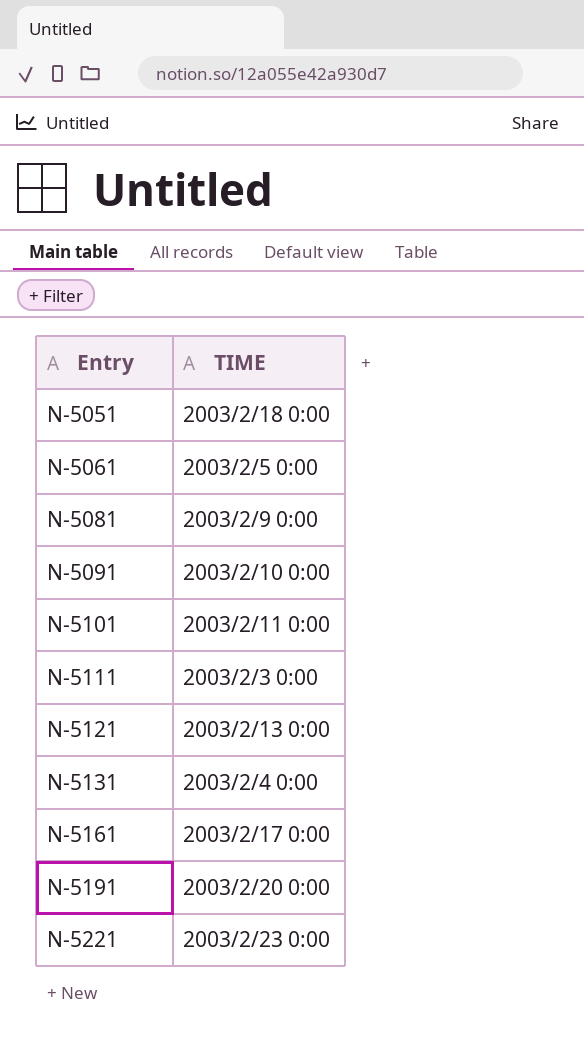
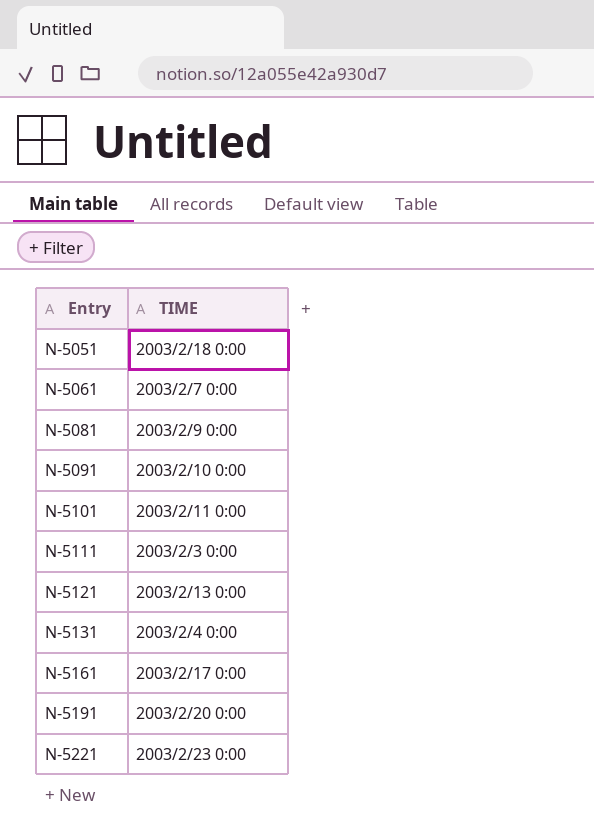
N-5061 | TIME: 2003/2/5 0:00 -> 2003/2/7 0:00

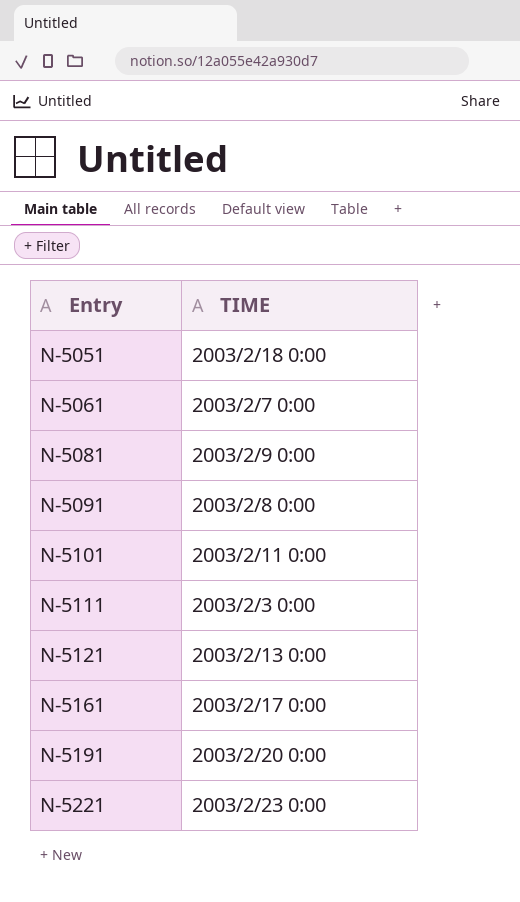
row N-5131: 2003/2/4 0:00 -> none
N-5091 | TIME: 2003/2/10 0:00 -> 2003/2/8 0:00

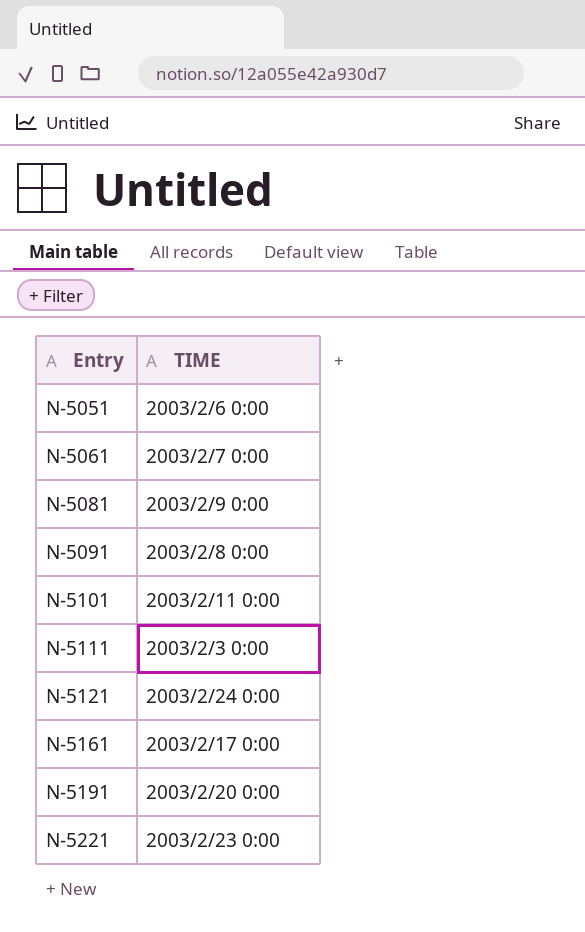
N-5051 | TIME: 2003/2/18 0:00 -> 2003/2/6 0:00
N-5121 | TIME: 2003/2/13 0:00 -> 2003/2/24 0:00

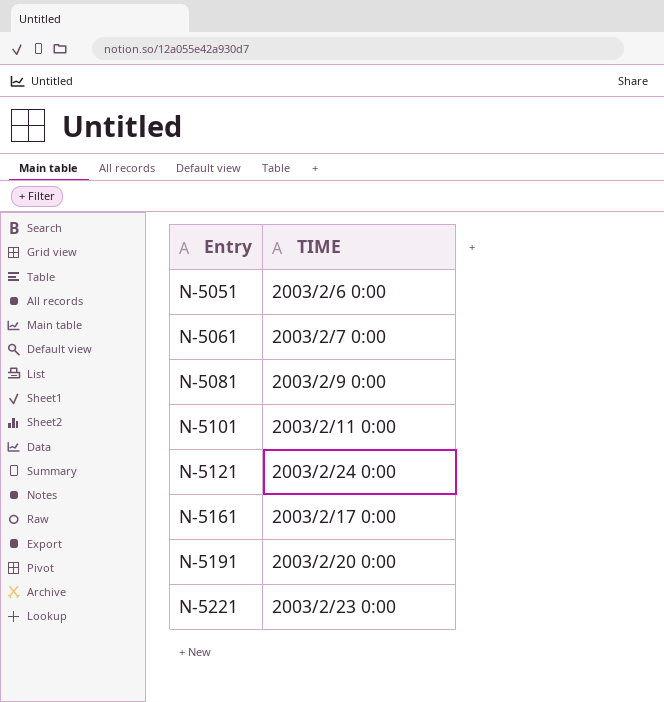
row N-5091: 2003/2/8 0:00 -> none
row N-5111: 2003/2/3 0:00 -> none

